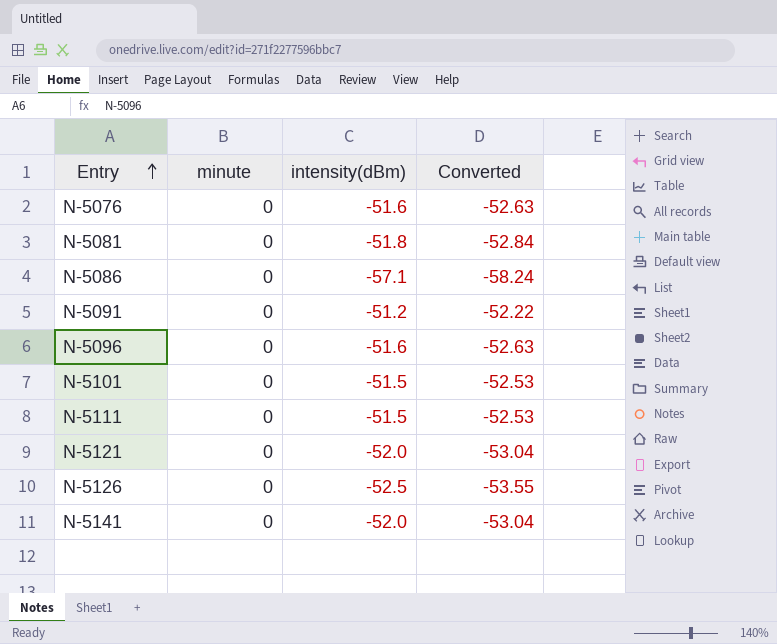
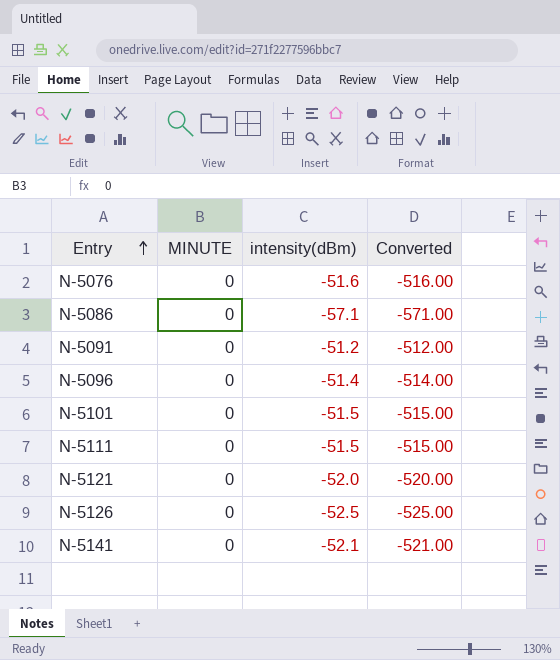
column name: minute -> MINUTE
column Converted | formula: [intensity(dBm)] * 1.02 -> [intensity(dBm)] * 10
row N-5081: 0 | -51.8 | -52.84 -> none
N-5096 | intensity(dBm): -51.6 -> -51.4
N-5141 | intensity(dBm): -52.0 -> -52.1

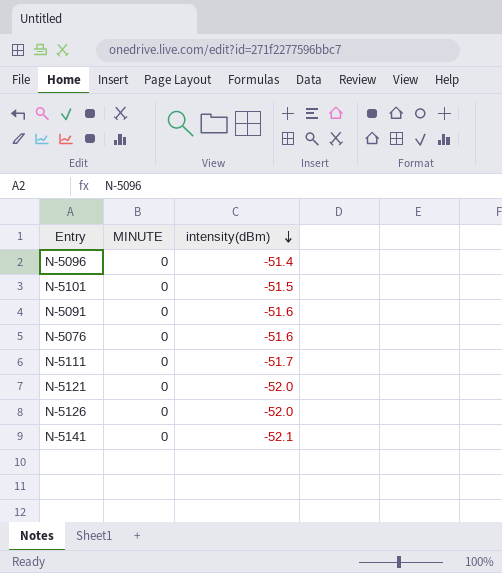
row order: Entry ascending -> intensity(dBm) descending
column Converted | formula: [intensity(dBm)] * 10 -> none
row N-5086: 0 | -57.1 | -571.00 -> none
N-5091 | intensity(dBm): -51.2 -> -51.6
N-5111 | intensity(dBm): -51.5 -> -51.7
N-5126 | intensity(dBm): -52.5 -> -52.0

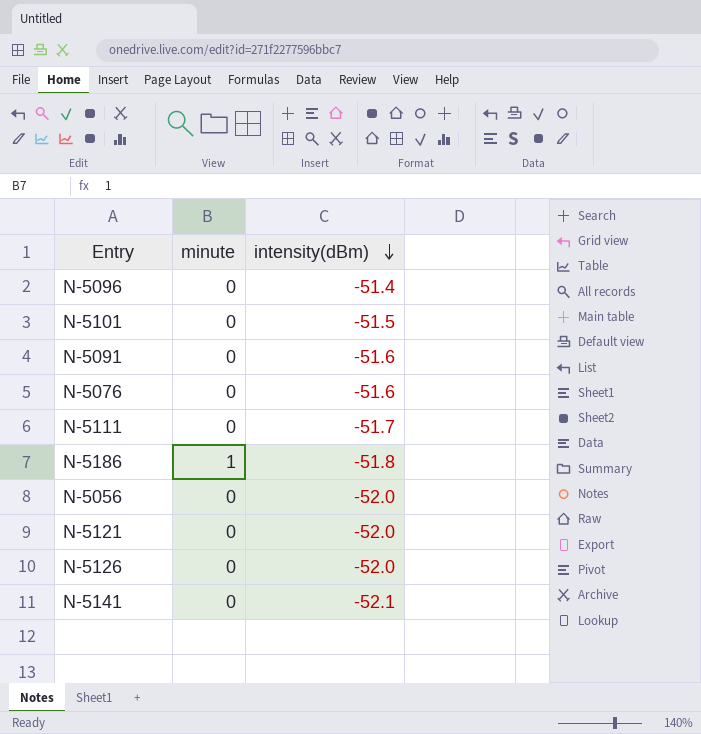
column name: MINUTE -> minute
row N-5186: none -> 1 | -51.8
row N-5056: none -> 0 | -52.0

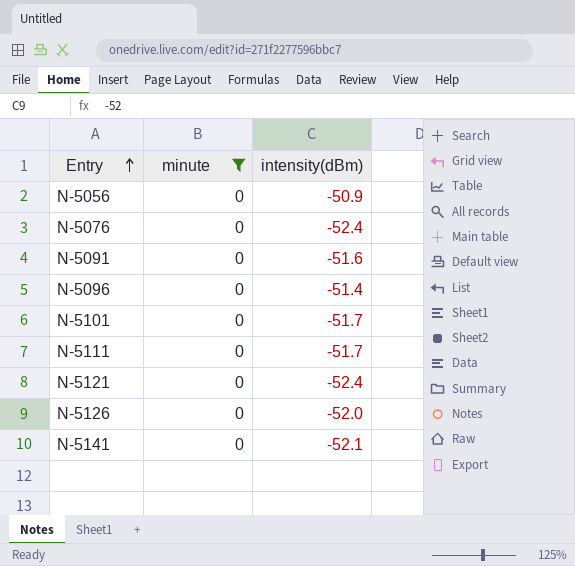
filter: none -> minute = 0
row order: intensity(dBm) descending -> Entry ascending
N-5056 | intensity(dBm): -52.0 -> -50.9
N-5076 | intensity(dBm): -51.6 -> -52.4
N-5101 | intensity(dBm): -51.5 -> -51.7
N-5121 | intensity(dBm): -52.0 -> -52.4

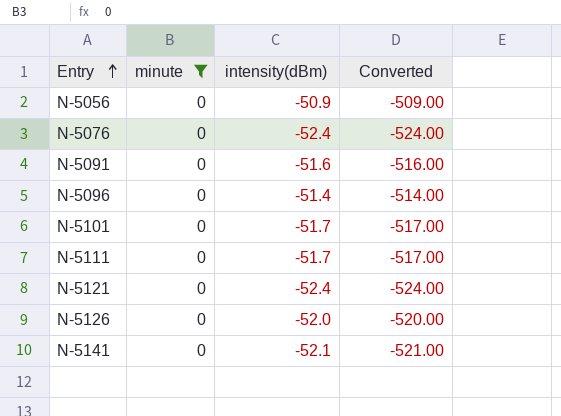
column Converted | formula: none -> [intensity(dBm)] * 10

